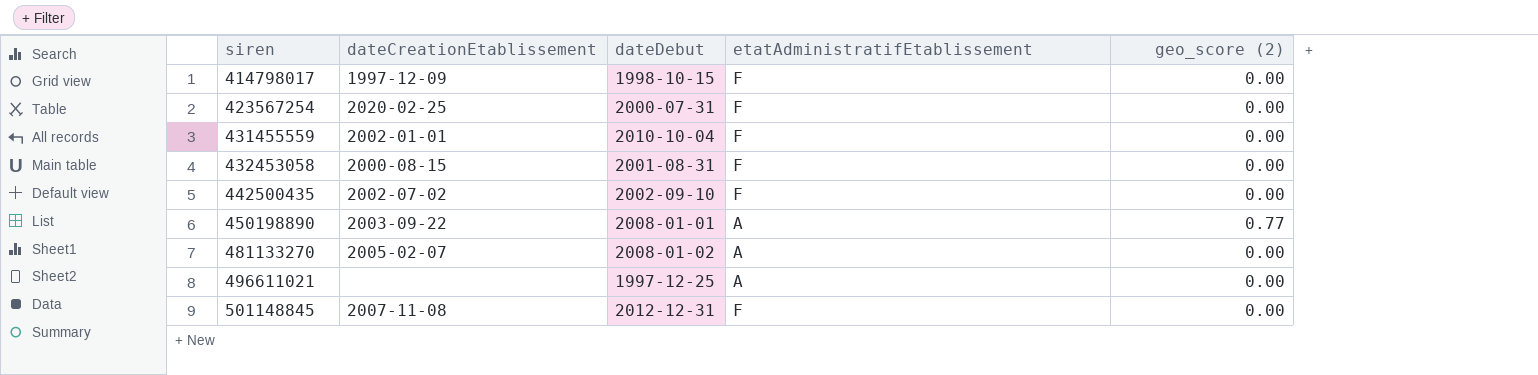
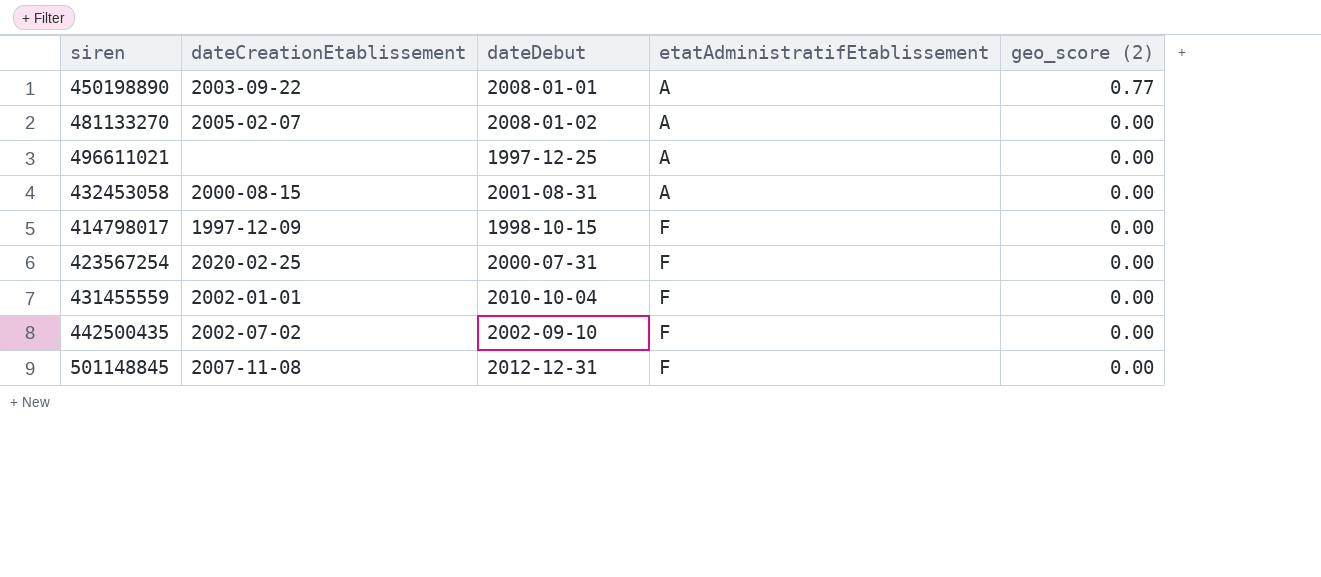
row order: siren ascending -> etatAdministratifEtablissement ascending
432453058 | etatAdministratifEtablissement: F -> A

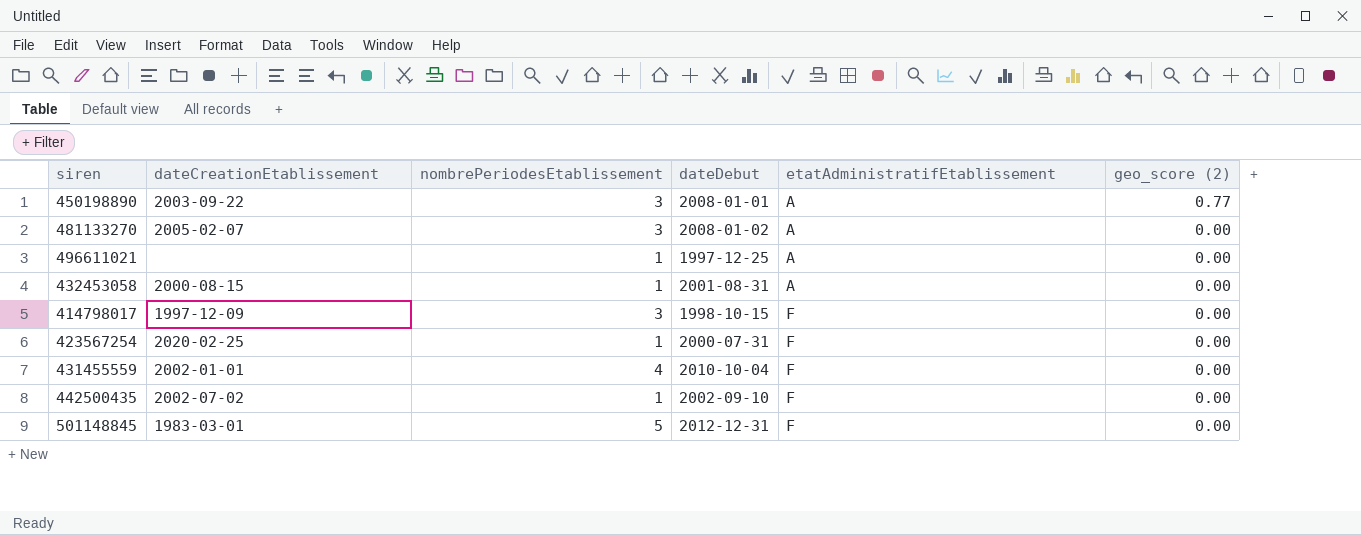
column nombrePeriodesEtablissement | position: none -> 3
501148845 | dateCreationEtablissement: 2007-11-08 -> 1983-03-01

